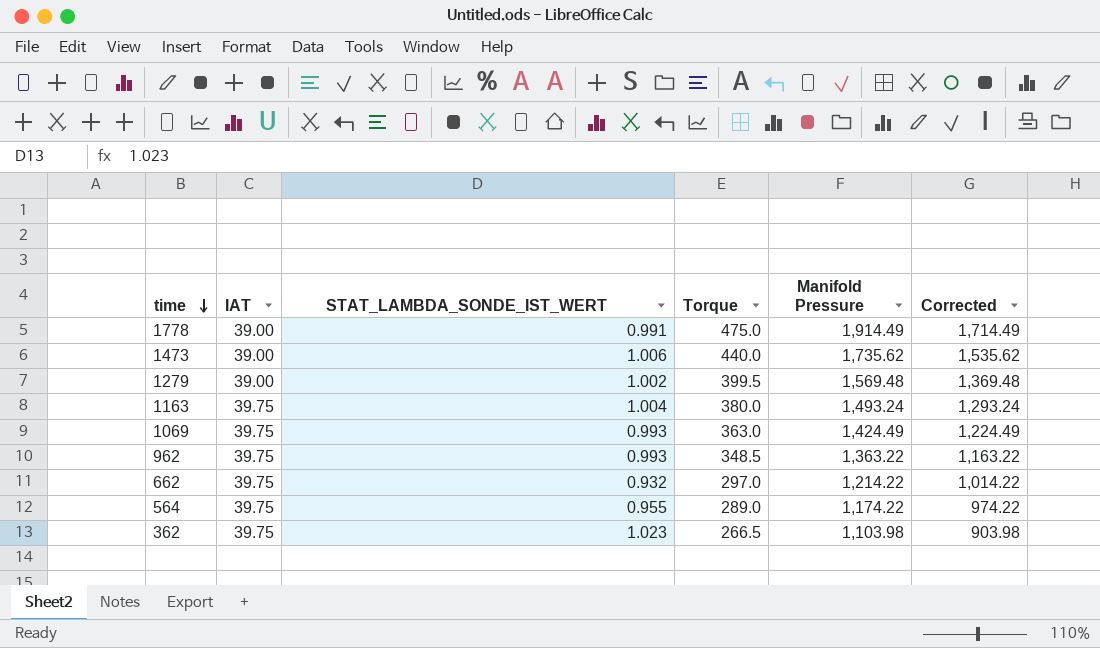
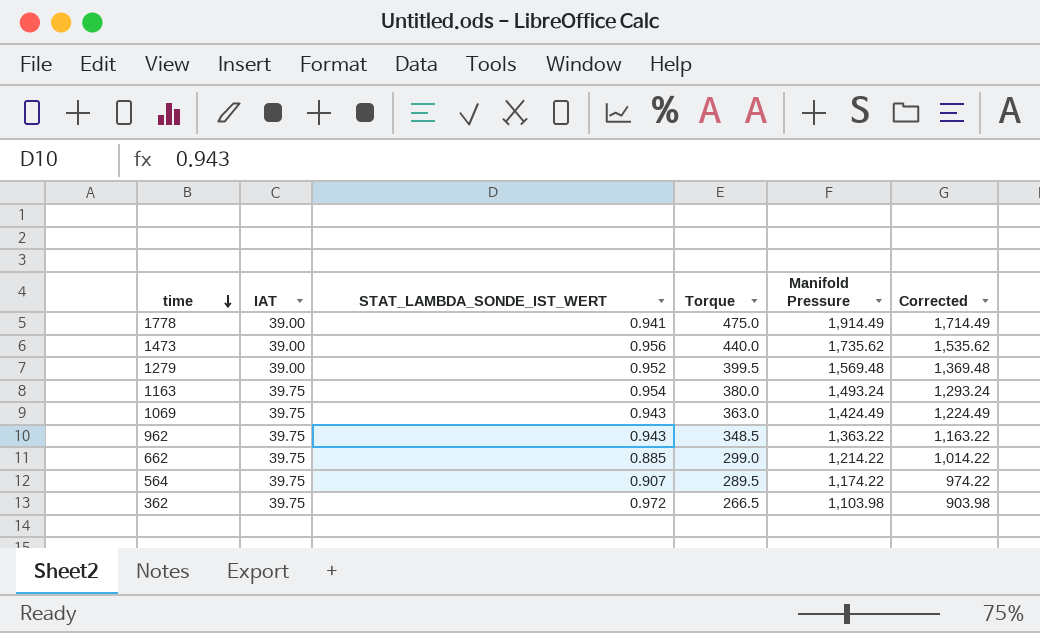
1778 | STAT_LAMBDA_SONDE_IST_WERT: 0.991 -> 0.941
1473 | STAT_LAMBDA_SONDE_IST_WERT: 1.006 -> 0.956
1279 | STAT_LAMBDA_SONDE_IST_WERT: 1.002 -> 0.952
1163 | STAT_LAMBDA_SONDE_IST_WERT: 1.004 -> 0.954
1069 | STAT_LAMBDA_SONDE_IST_WERT: 0.993 -> 0.943
962 | STAT_LAMBDA_SONDE_IST_WERT: 0.993 -> 0.943
662 | STAT_LAMBDA_SONDE_IST_WERT: 0.932 -> 0.885
662 | Torque: 297.0 -> 299.0
564 | STAT_LAMBDA_SONDE_IST_WERT: 0.955 -> 0.907
564 | Torque: 289.0 -> 289.5
362 | STAT_LAMBDA_SONDE_IST_WERT: 1.023 -> 0.972

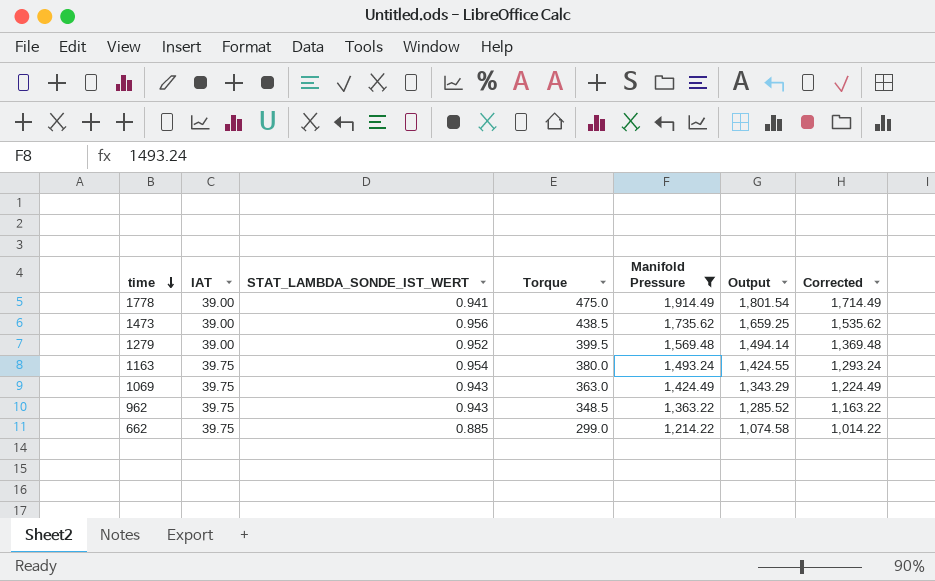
filter: none -> Manifold Pressure >= 1,214.22
column Output | formula: none -> [STAT_LAMBDA_SONDE_IST_WERT] * [Manifold Pressure]
1473 | Torque: 440.0 -> 438.5

